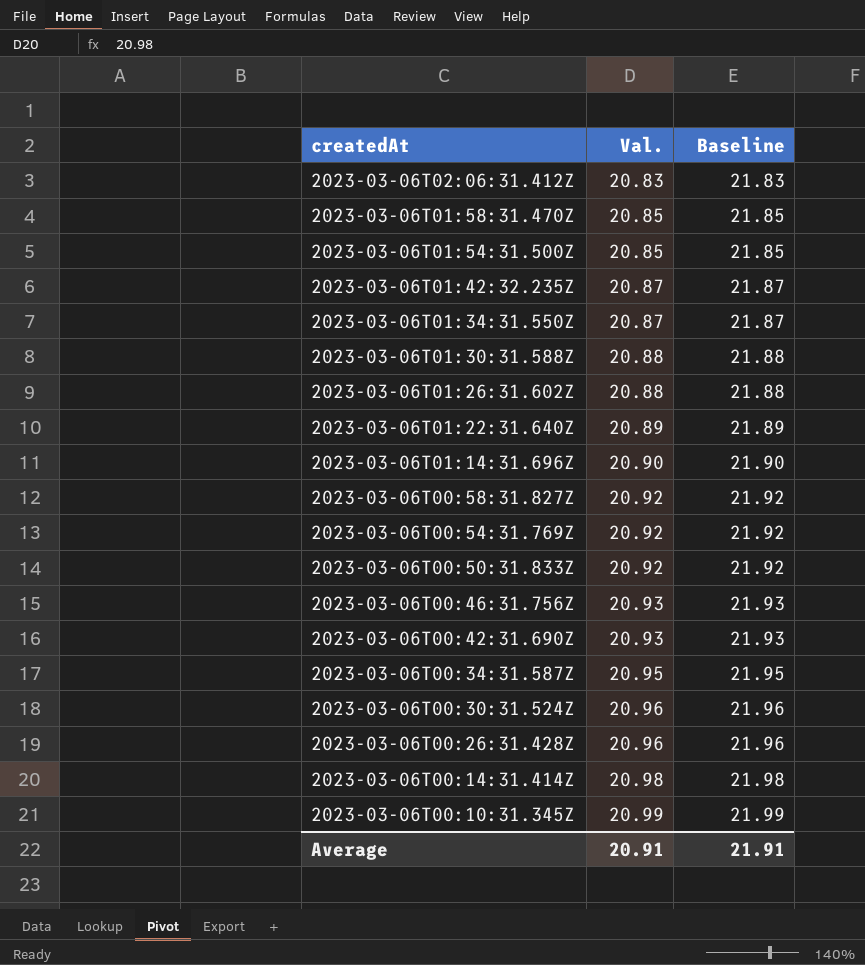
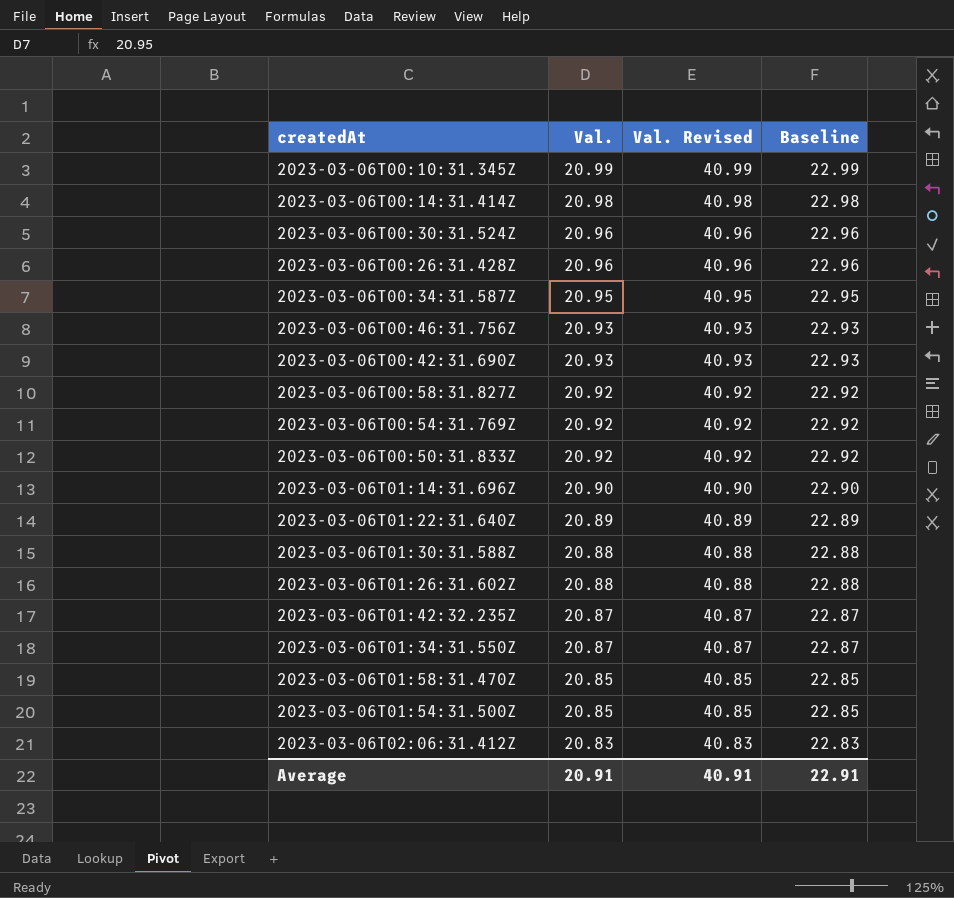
row order: createdAt descending -> Val. descending
column Val. Revised | formula: none -> [Val.] + 20
column Baseline | formula: [Val.] + 1 -> [Val.] + 2
Average | Baseline: 21.91 -> 22.91

